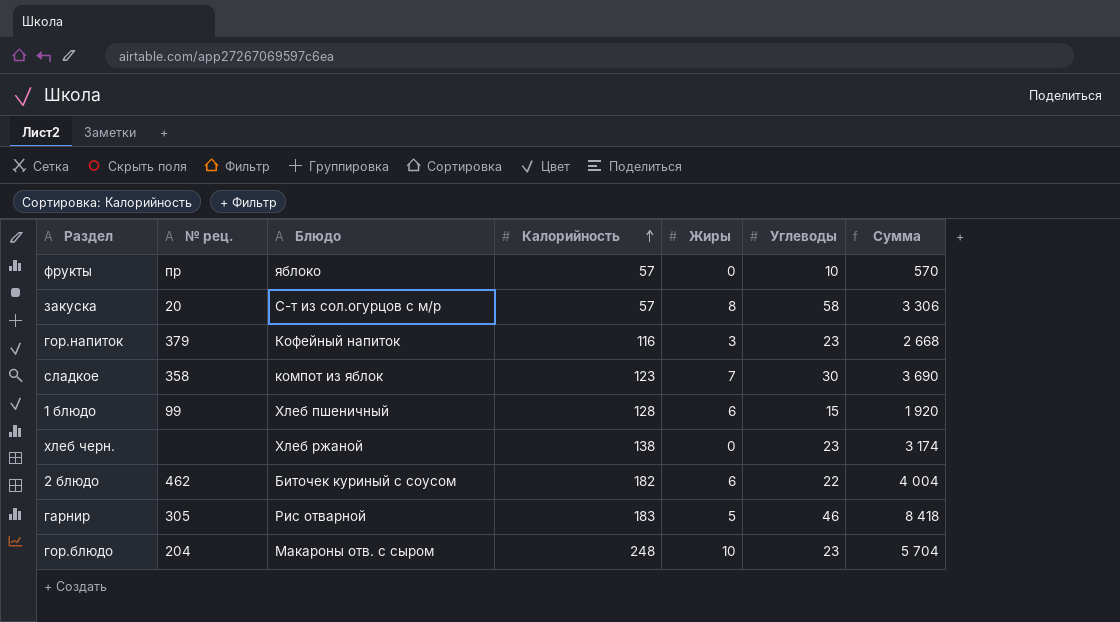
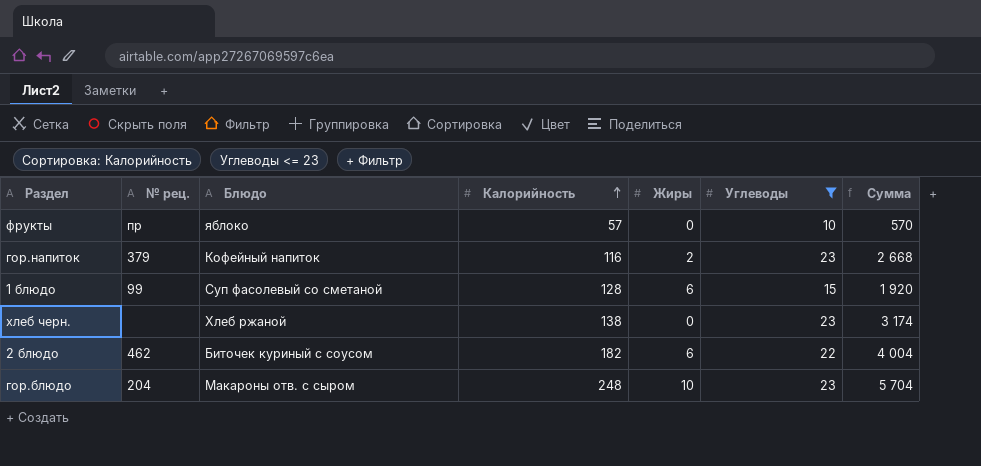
filter: none -> Углеводы <= 23
гор.напиток | Жиры: 3 -> 2
1 блюдо | Блюдо: Хлеб пшеничный -> Суп фасолевый со сметаной

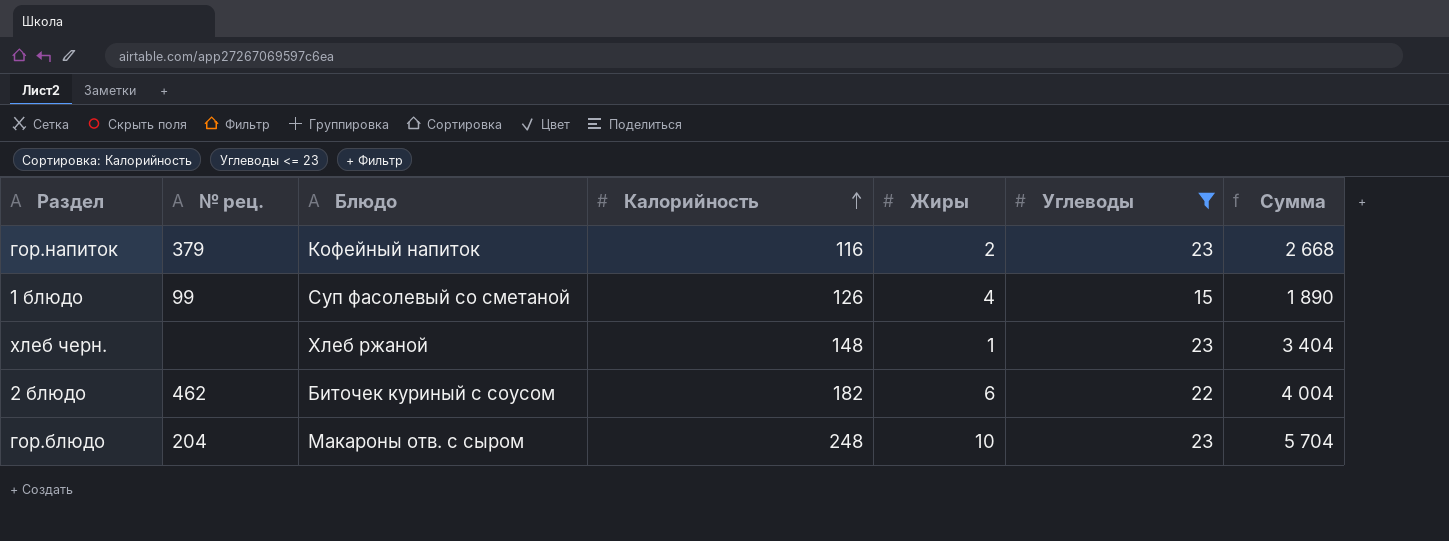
row фрукты: пр | яблоко | 57 | 0 | 10 | 570 -> none
1 блюдо | Калорийность: 128 -> 126
1 блюдо | Жиры: 6 -> 4
1 блюдо | Сумма: 1 920 -> 1 890
хлеб черн. | Калорийность: 138 -> 148
хлеб черн. | Жиры: 0 -> 1
хлеб черн. | Сумма: 3 174 -> 3 404

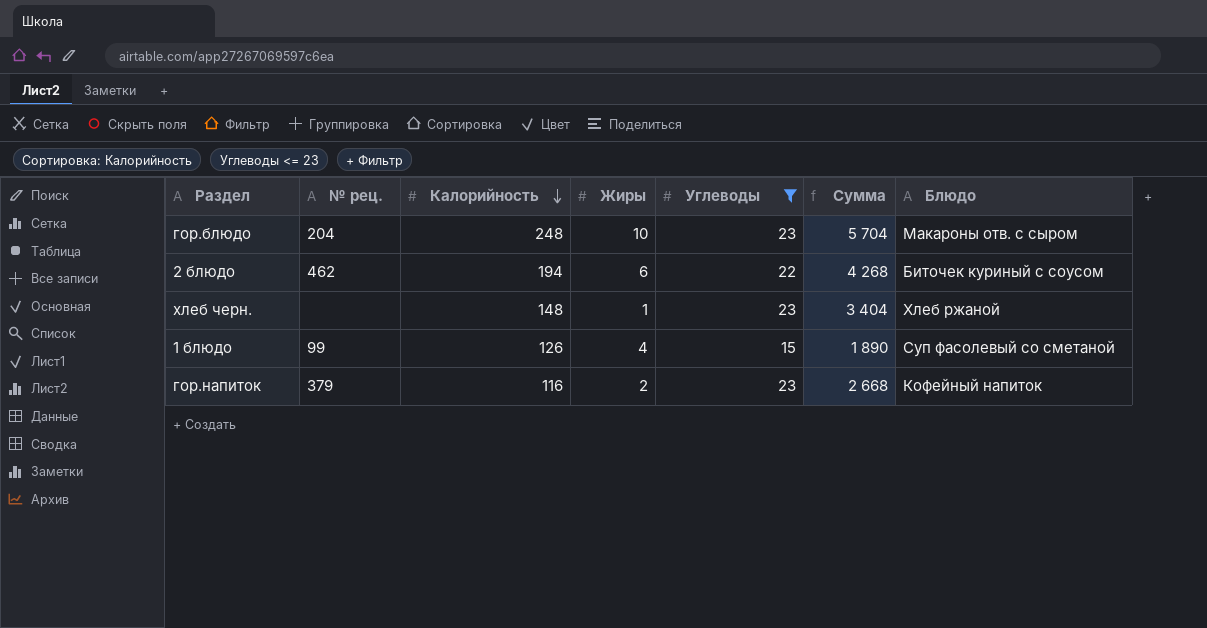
row order: Калорийность ascending -> Калорийность descending
column Блюдо | position: 3 -> 7
2 блюдо | Калорийность: 182 -> 194
2 блюдо | Сумма: 4 004 -> 4 268

